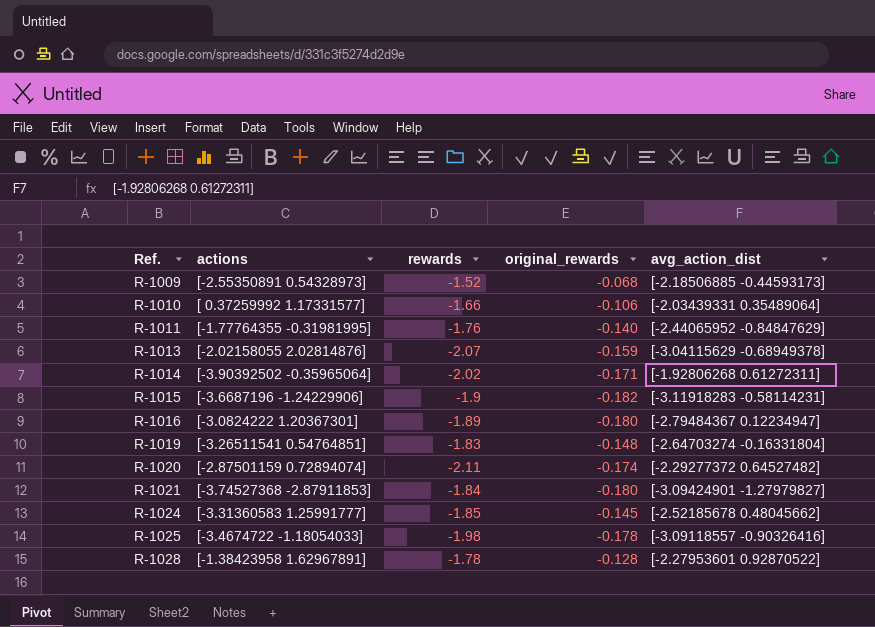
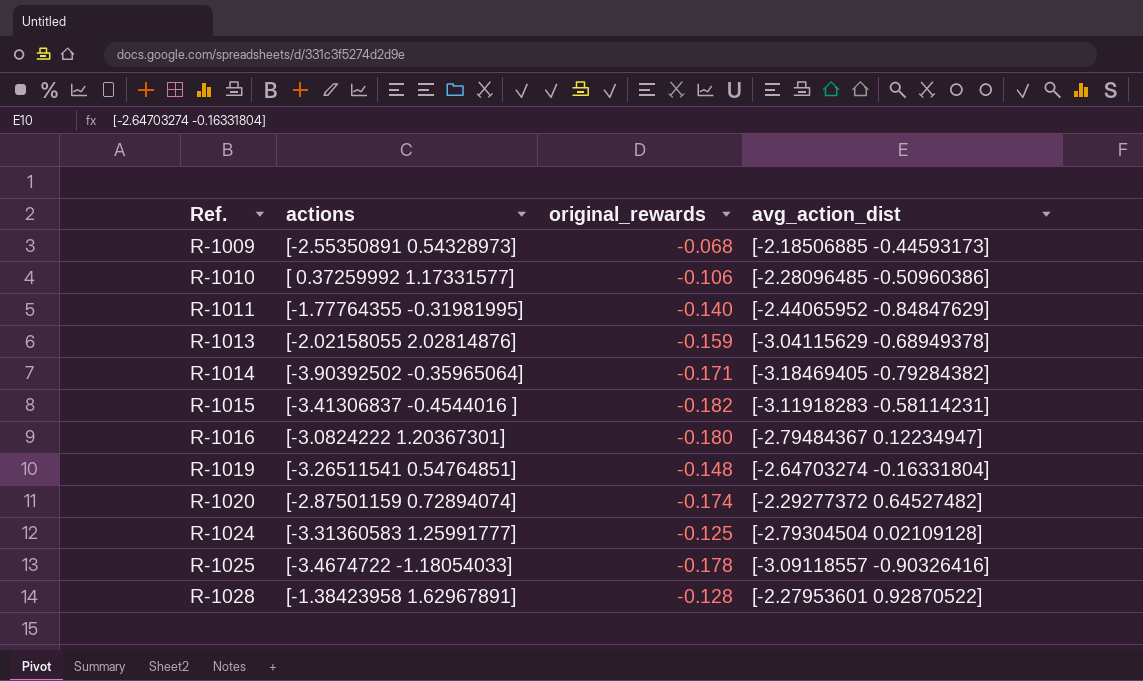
column rewards | position: 3 -> none
row R-1021: [-3.74527368 -2.87911853] | -1.84 | -0.180 | [-3.09424901 -1.27979827] -> none
R-1010 | avg_action_dist: [-2.03439331 0.35489064] -> [-2.28096485 -0.50960386]
R-1014 | avg_action_dist: [-1.92806268 0.61272311] -> [-3.18469405 -0.79284382]
R-1015 | actions: [-3.6687196 -1.24229906] -> [-3.41306837 -0.4544016 ]
R-1024 | original_rewards: -0.145 -> -0.125
R-1024 | avg_action_dist: [-2.52185678 0.48045662] -> [-2.79304504 0.02109128]

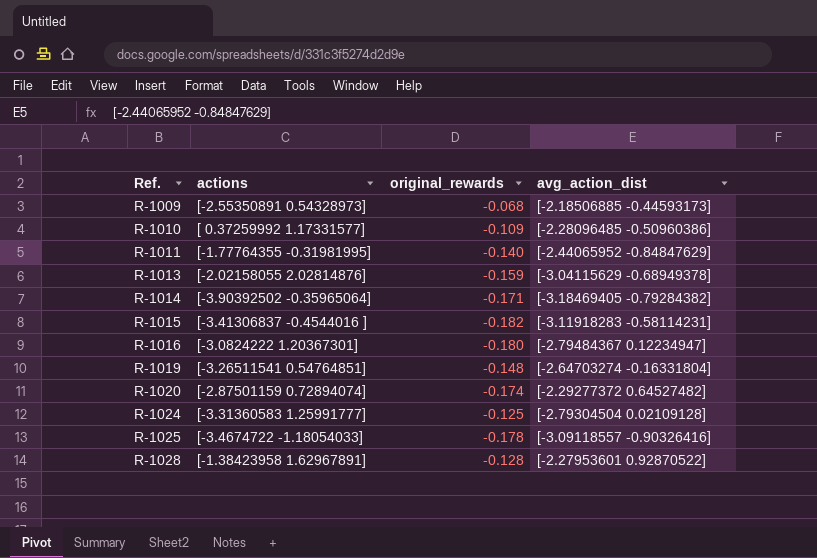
R-1010 | original_rewards: -0.106 -> -0.109

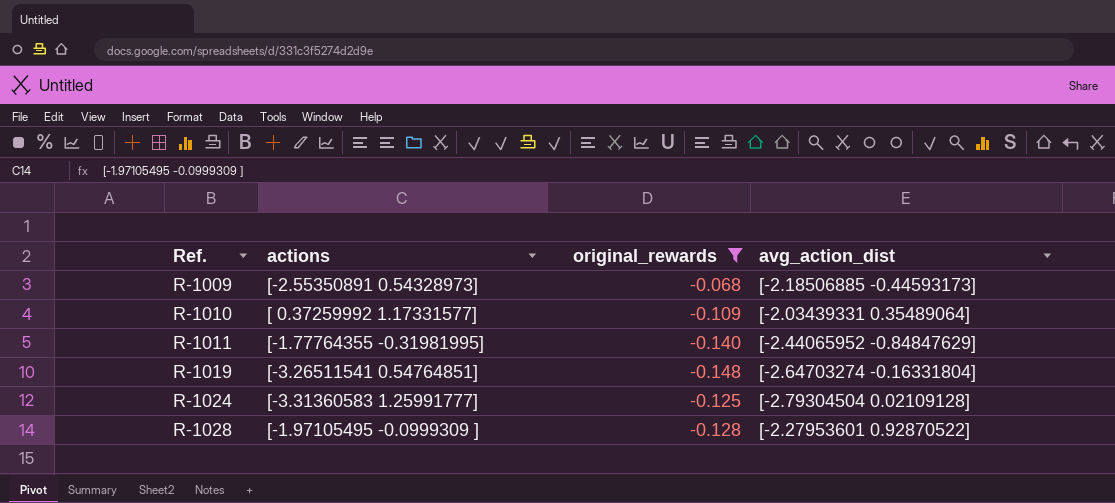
filter: none -> original_rewards >= -0.148
R-1010 | avg_action_dist: [-2.28096485 -0.50960386] -> [-2.03439331 0.35489064]
R-1028 | actions: [-1.38423958 1.62967891] -> [-1.97105495 -0.0999309 ]

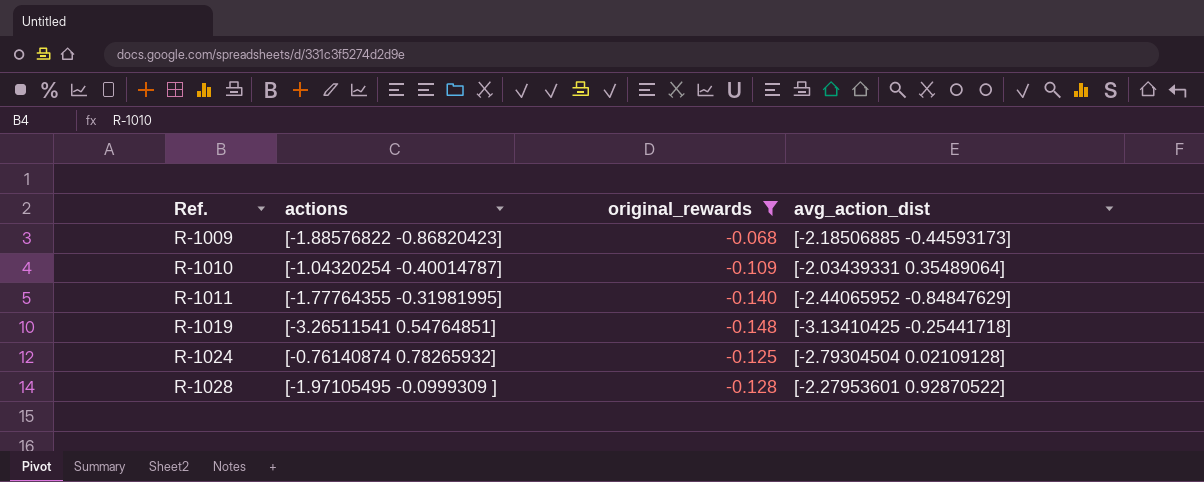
R-1009 | actions: [-2.55350891 0.54328973] -> [-1.88576822 -0.86820423]
R-1010 | actions: [ 0.37259992 1.17331577] -> [-1.04320254 -0.40014787]
R-1019 | avg_action_dist: [-2.64703274 -0.16331804] -> [-3.13410425 -0.25441718]
R-1024 | actions: [-3.31360583 1.25991777] -> [-0.76140874 0.78265932]

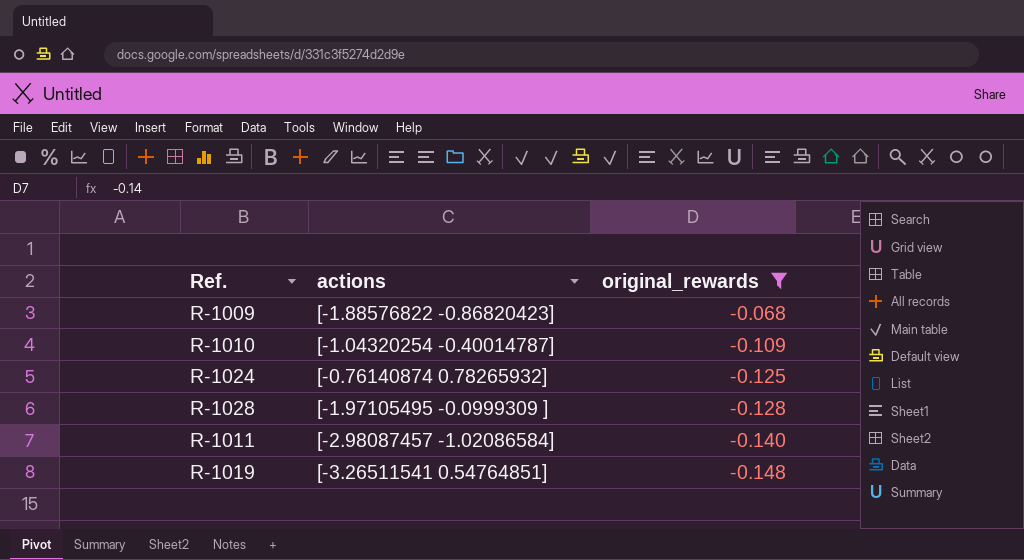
row order: Ref. ascending -> original_rewards descending
column avg_action_dist | position: 4 -> none
R-1011 | actions: [-1.77764355 -0.31981995] -> [-2.98087457 -1.02086584]

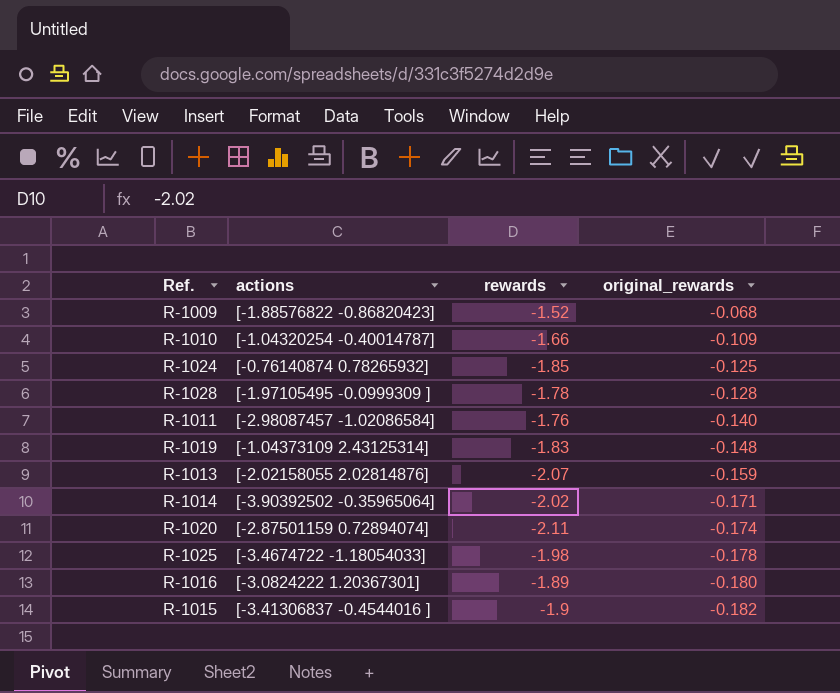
filter: original_rewards >= -0.148 -> none
column rewards | position: none -> 3
R-1019 | actions: [-3.26511541 0.54764851] -> [-1.04373109 2.43125314]

